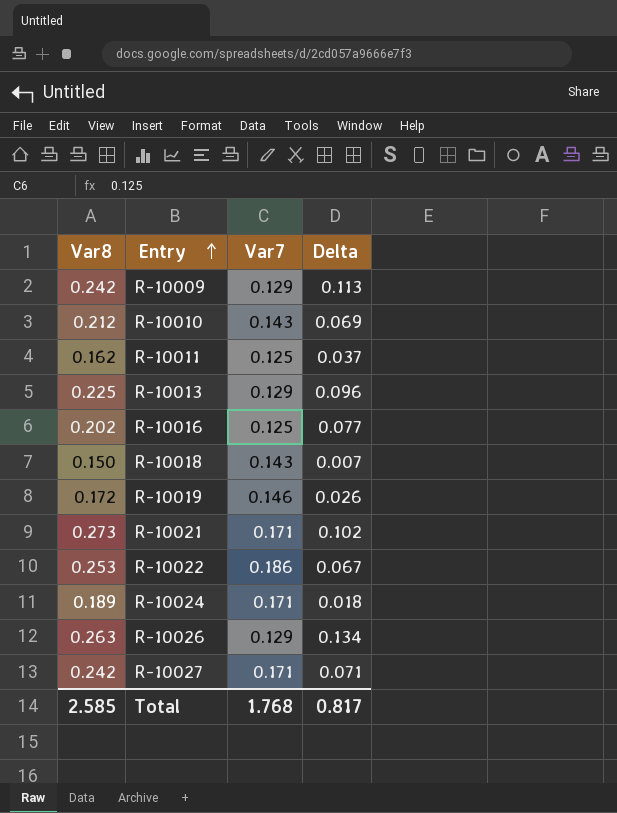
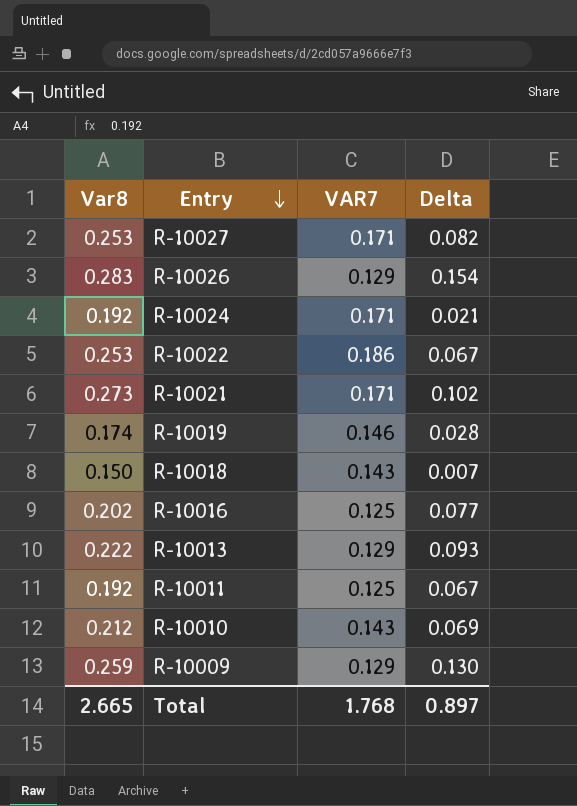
row order: Entry ascending -> Entry descending
column name: Var7 -> VAR7
R-10027 | Var8: 0.242 -> 0.253
R-10027 | Delta: 0.071 -> 0.082
R-10026 | Var8: 0.263 -> 0.283
R-10026 | Delta: 0.134 -> 0.154
R-10024 | Var8: 0.189 -> 0.192
R-10024 | Delta: 0.018 -> 0.021
R-10019 | Var8: 0.172 -> 0.174
R-10019 | Delta: 0.026 -> 0.028
R-10013 | Var8: 0.225 -> 0.222
R-10013 | Delta: 0.096 -> 0.093
R-10011 | Var8: 0.162 -> 0.192
R-10011 | Delta: 0.037 -> 0.067
R-10009 | Var8: 0.242 -> 0.259
R-10009 | Delta: 0.113 -> 0.130
Total | Var8: 2.585 -> 2.665
Total | Delta: 0.817 -> 0.897

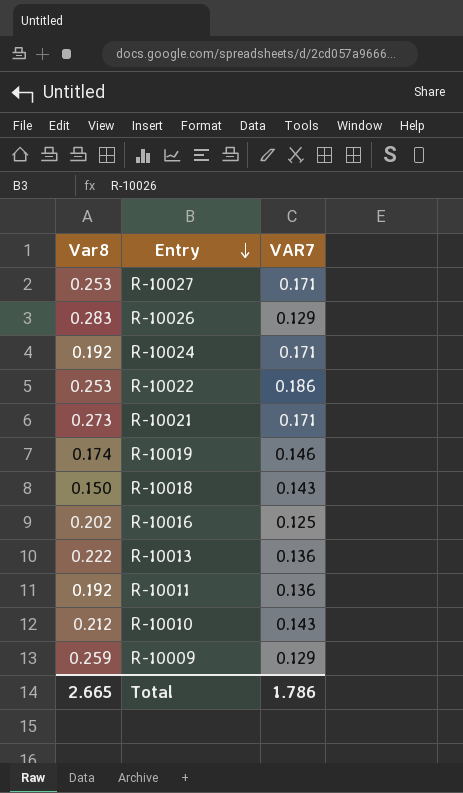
column Delta | formula: [Var8] - [VAR7] -> none
R-10013 | VAR7: 0.129 -> 0.136
R-10011 | VAR7: 0.125 -> 0.136
Total | VAR7: 1.768 -> 1.786

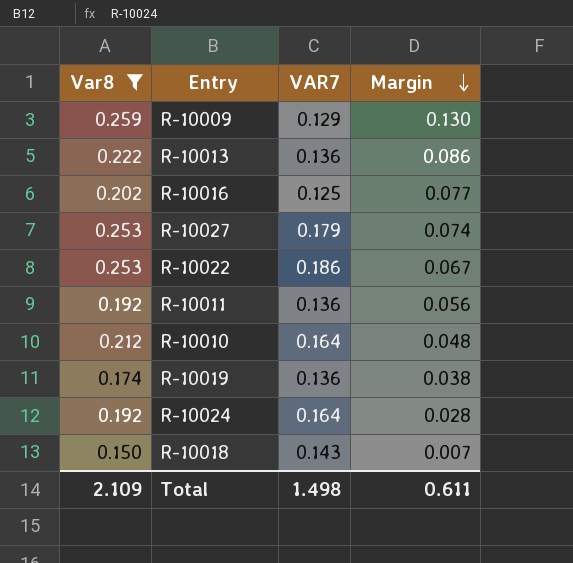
filter: none -> Var8 <= 0.259
row order: Entry descending -> Margin descending
column Margin | formula: none -> [Var8] - [VAR7]
R-10027 | VAR7: 0.171 -> 0.179
R-10010 | VAR7: 0.143 -> 0.164
R-10019 | VAR7: 0.146 -> 0.136
R-10024 | VAR7: 0.171 -> 0.164
Total | Var8: 2.665 -> 2.109
Total | VAR7: 1.786 -> 1.498

